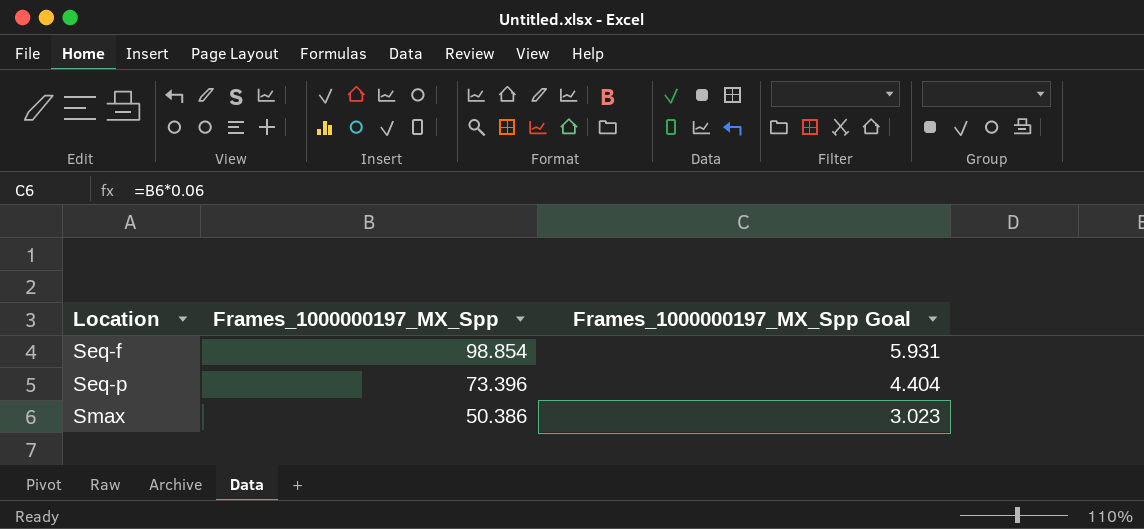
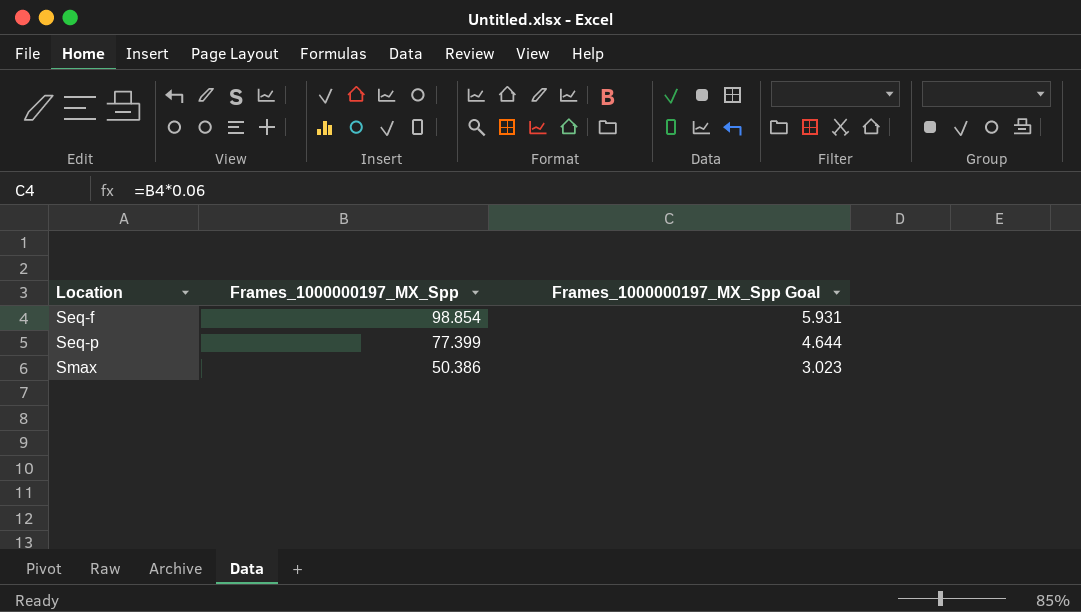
Seq-p | Frames_1000000197_MX_Spp: 73.396 -> 77.399
Seq-p | Frames_1000000197_MX_Spp Goal: 4.404 -> 4.644

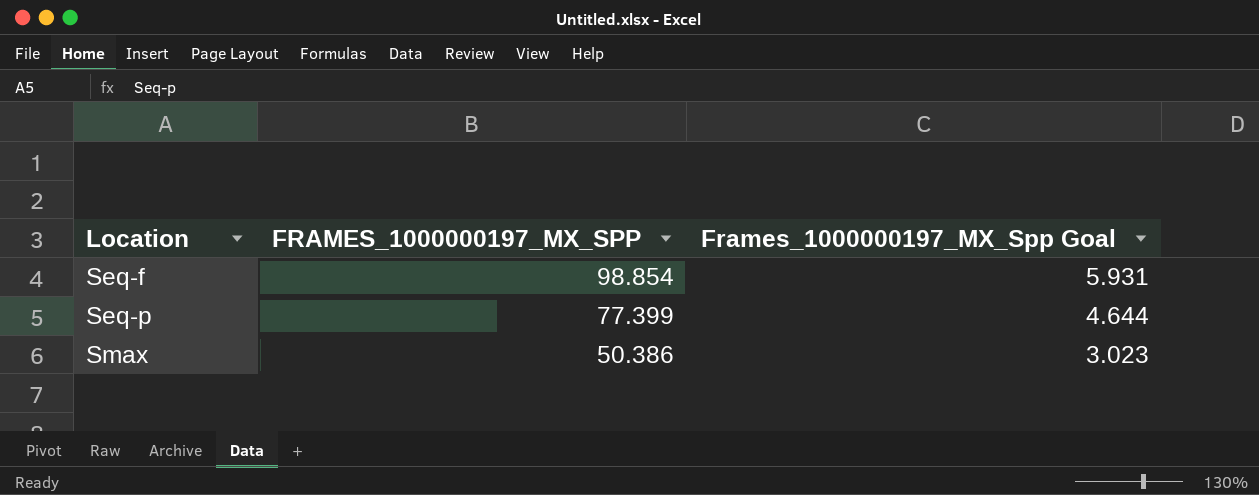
column name: Frames_1000000197_MX_Spp -> FRAMES_1000000197_MX_SPP

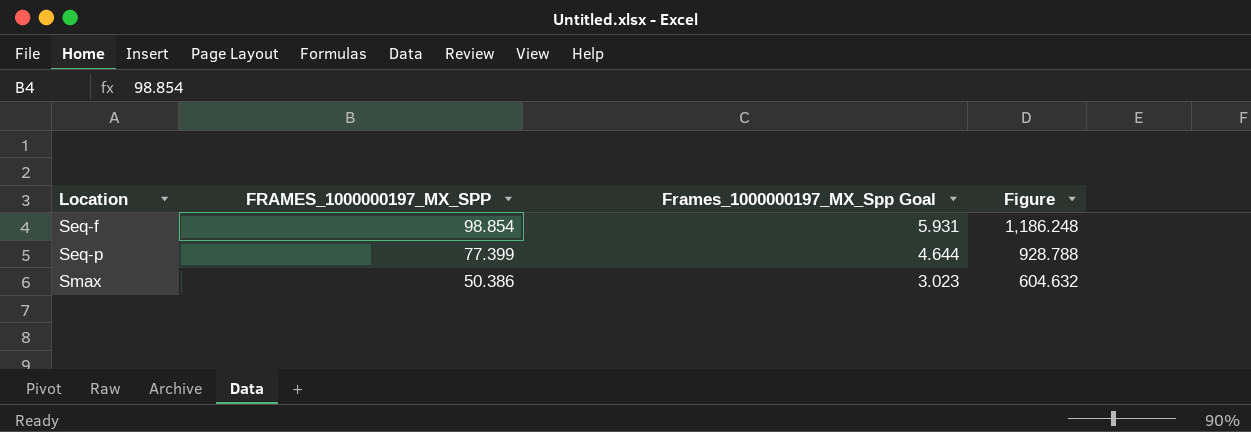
column Figure | formula: none -> [FRAMES_1000000197_MX_SPP] * 12

